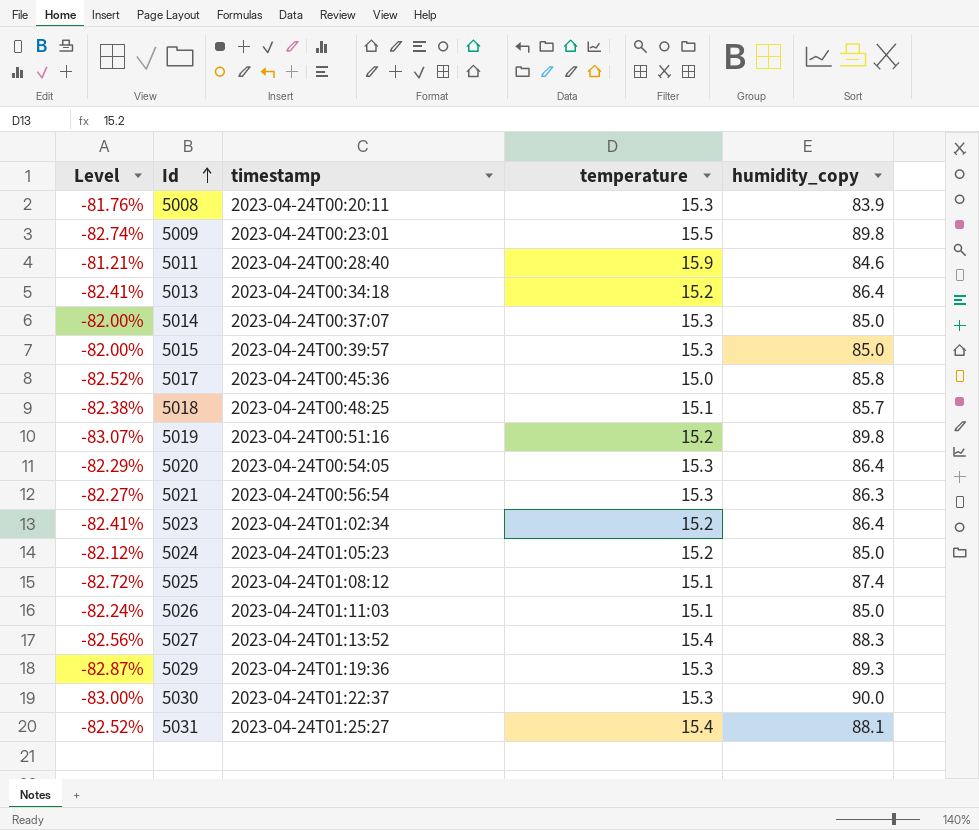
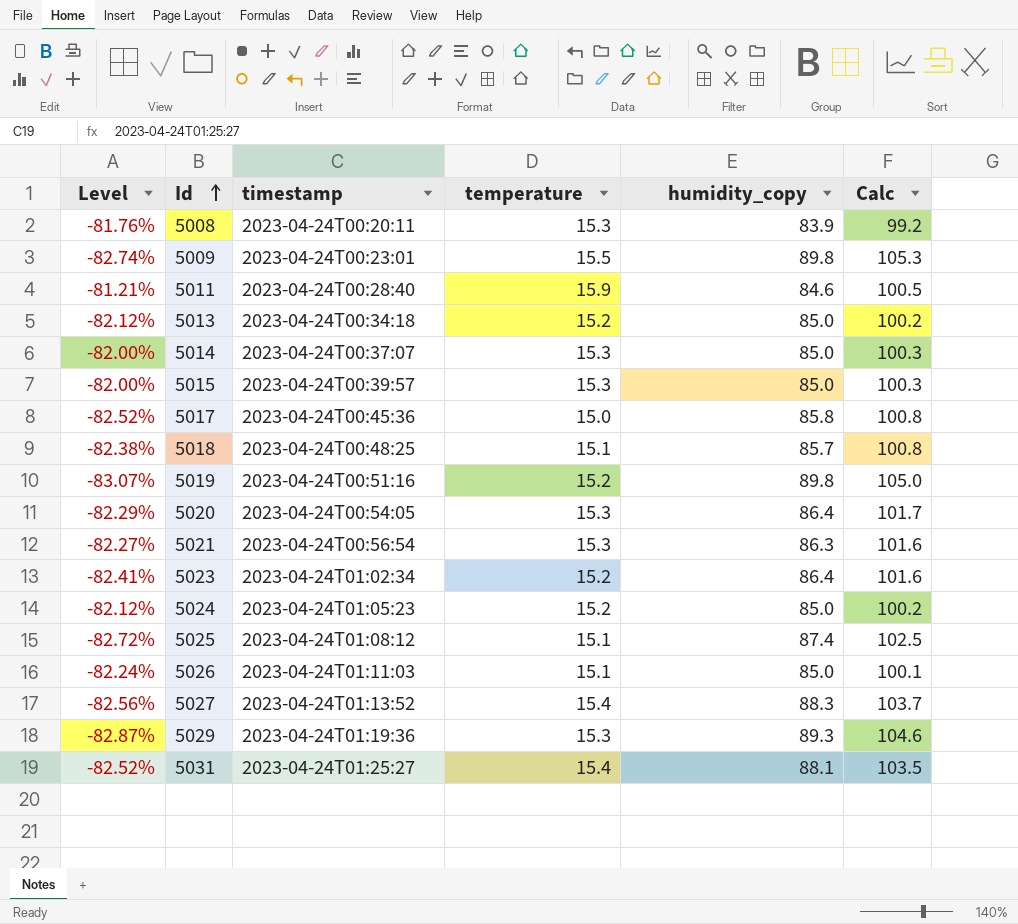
column Calc | formula: none -> [temperature] + [humidity_copy]
row 5030: -83.00% | 2023-04-24T01:22:37 | 15.3 | 90.0 -> none
5013 | Level: -82.41% -> -82.12%
5013 | humidity_copy: 86.4 -> 85.0

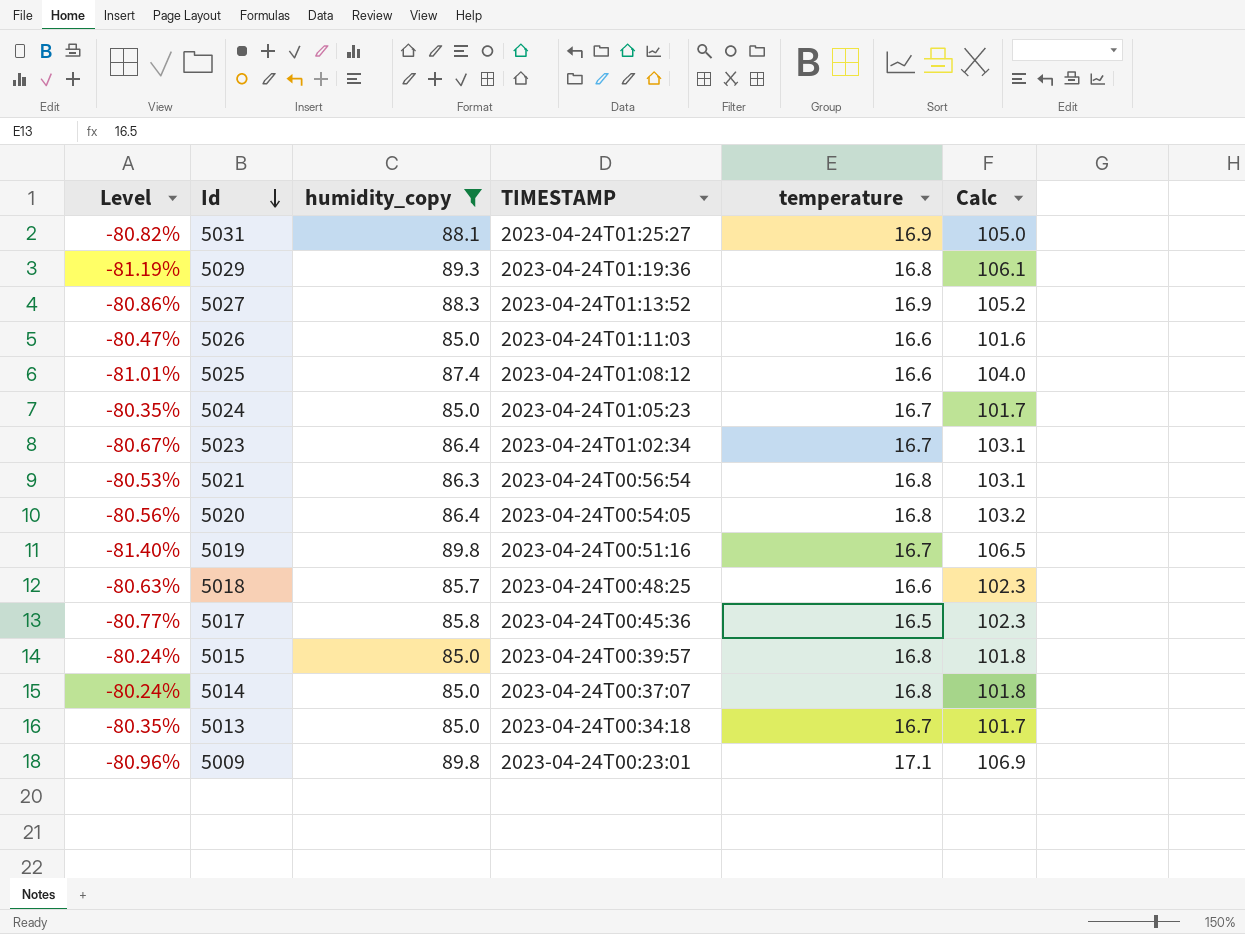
filter: none -> humidity_copy >= 85.0
row order: Id ascending -> Id descending
column humidity_copy | position: 5 -> 3
column name: timestamp -> TIMESTAMP
5031 | Level: -82.52% -> -80.82%
5031 | temperature: 15.4 -> 16.9
5031 | Calc: 103.5 -> 105.0
5029 | Level: -82.87% -> -81.19%
5029 | temperature: 15.3 -> 16.8
5029 | Calc: 104.6 -> 106.1
5027 | Level: -82.56% -> -80.86%
5027 | temperature: 15.4 -> 16.9
5027 | Calc: 103.7 -> 105.2
5026 | Level: -82.24% -> -80.47%
5026 | temperature: 15.1 -> 16.6
5026 | Calc: 100.1 -> 101.6
5025 | Level: -82.72% -> -81.01%
5025 | temperature: 15.1 -> 16.6
5025 | Calc: 102.5 -> 104.0
5024 | Level: -82.12% -> -80.35%
5024 | temperature: 15.2 -> 16.7
5024 | Calc: 100.2 -> 101.7
5023 | Level: -82.41% -> -80.67%
5023 | temperature: 15.2 -> 16.7
5023 | Calc: 101.6 -> 103.1
5021 | Level: -82.27% -> -80.53%
5021 | temperature: 15.3 -> 16.8
5021 | Calc: 101.6 -> 103.1
5020 | Level: -82.29% -> -80.56%
5020 | temperature: 15.3 -> 16.8
5020 | Calc: 101.7 -> 103.2
5019 | Level: -83.07% -> -81.40%
5019 | temperature: 15.2 -> 16.7
5019 | Calc: 105.0 -> 106.5
5018 | Level: -82.38% -> -80.63%
5018 | temperature: 15.1 -> 16.6
5018 | Calc: 100.8 -> 102.3
5017 | Level: -82.52% -> -80.77%
5017 | temperature: 15.0 -> 16.5
5017 | Calc: 100.8 -> 102.3
5015 | Level: -82.00% -> -80.24%
5015 | temperature: 15.3 -> 16.8
5015 | Calc: 100.3 -> 101.8
5014 | Level: -82.00% -> -80.24%
5014 | temperature: 15.3 -> 16.8
5014 | Calc: 100.3 -> 101.8
5013 | Level: -82.12% -> -80.35%
5013 | temperature: 15.2 -> 16.7
5013 | Calc: 100.2 -> 101.7
5009 | Level: -82.74% -> -80.96%
5009 | temperature: 15.5 -> 17.1
5009 | Calc: 105.3 -> 106.9

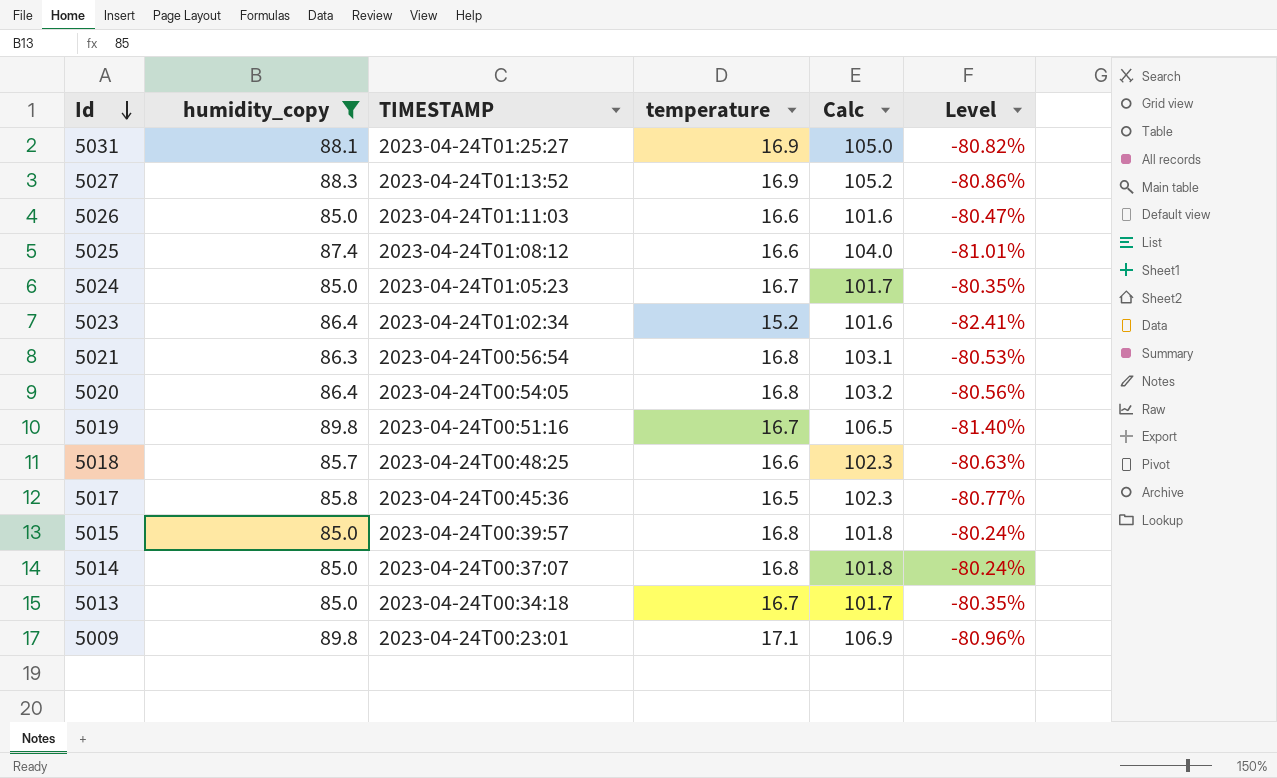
column Level | position: 1 -> 6
row 5029: -81.19% | 89.3 | 2023-04-24T01:19:36 | 16.8 | 106.1 -> none
5023 | temperature: 16.7 -> 15.2
5023 | Calc: 103.1 -> 101.6
5023 | Level: -80.67% -> -82.41%

